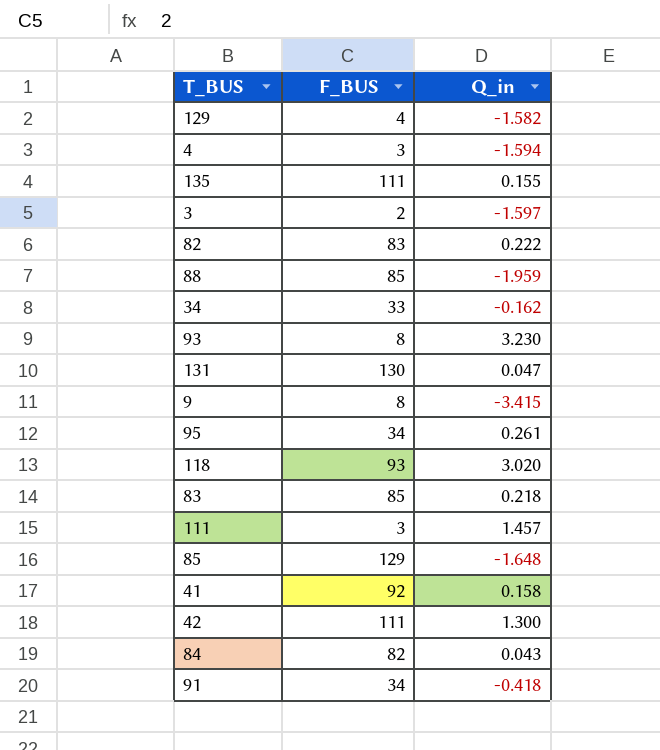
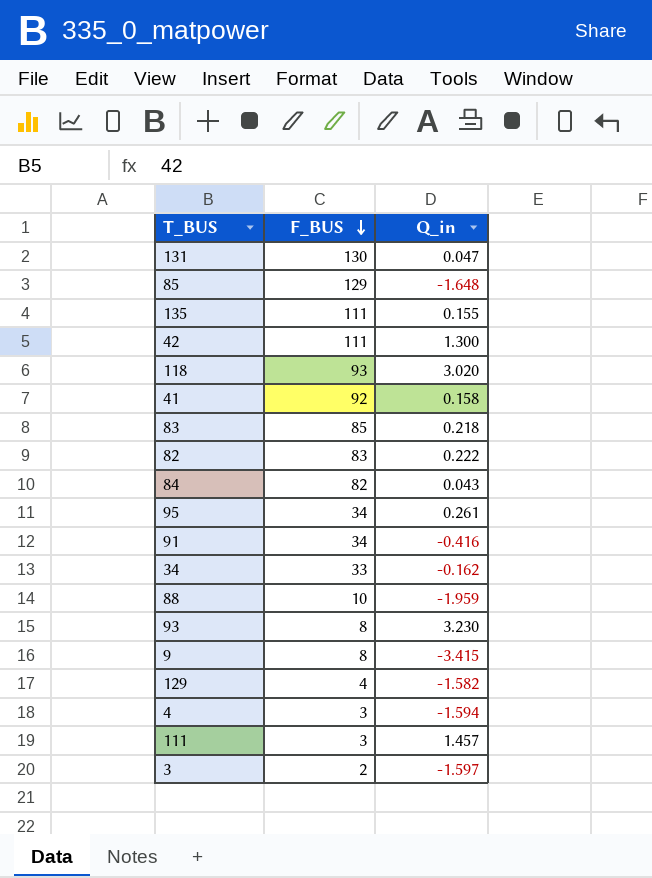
row order: none -> F_BUS descending
91 | Q_in: -0.418 -> -0.416
88 | F_BUS: 85 -> 10

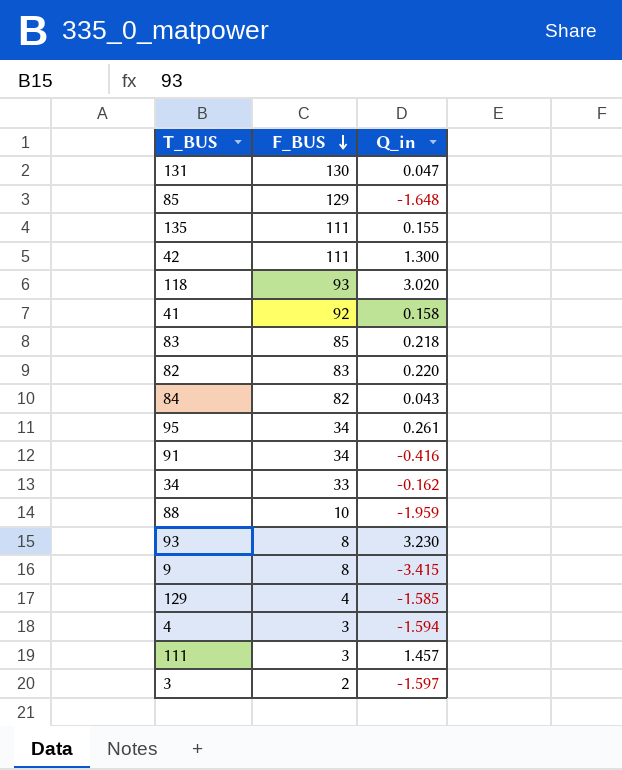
82 | Q_in: 0.222 -> 0.220
129 | Q_in: -1.582 -> -1.585

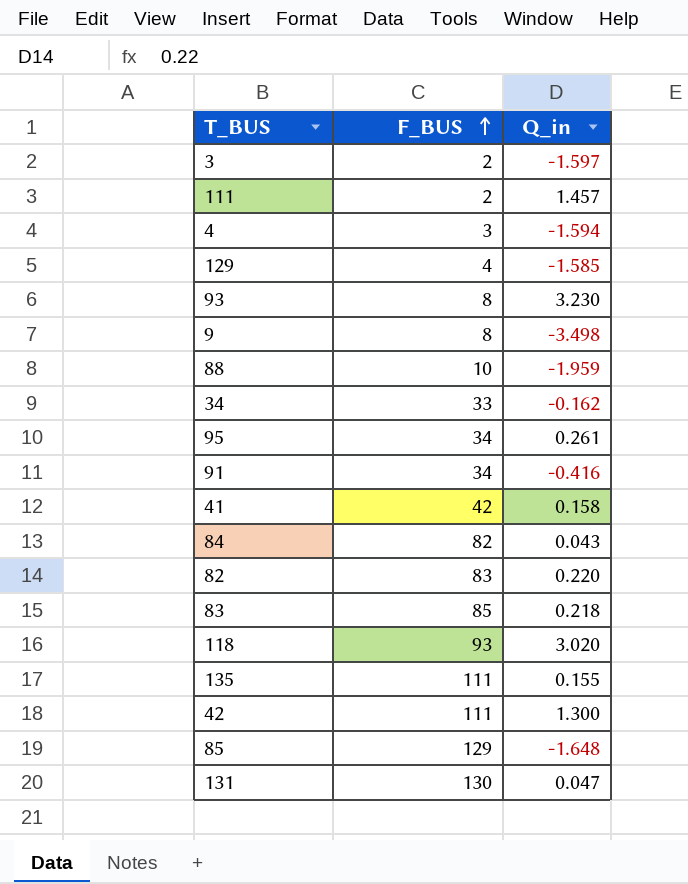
row order: F_BUS descending -> F_BUS ascending
111 | F_BUS: 3 -> 2
9 | Q_in: -3.415 -> -3.498
41 | F_BUS: 92 -> 42

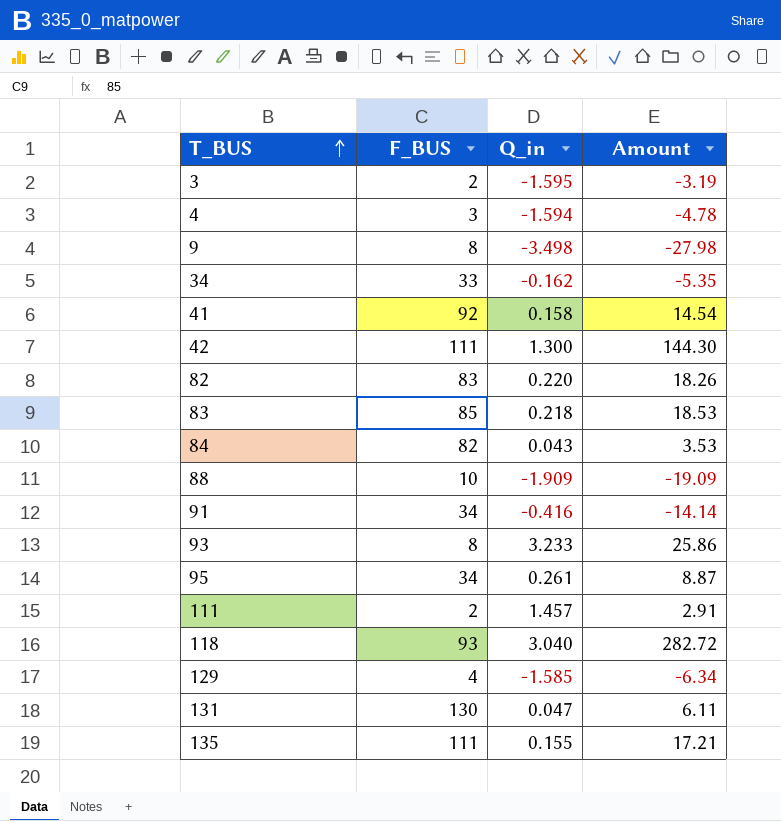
row order: F_BUS ascending -> T_BUS ascending
column Amount | formula: none -> [F_BUS] * [Q_in]
row 85: 129 | -1.648 -> none
3 | Q_in: -1.597 -> -1.595
41 | F_BUS: 42 -> 92
88 | Q_in: -1.959 -> -1.909
93 | Q_in: 3.230 -> 3.233
118 | Q_in: 3.020 -> 3.040

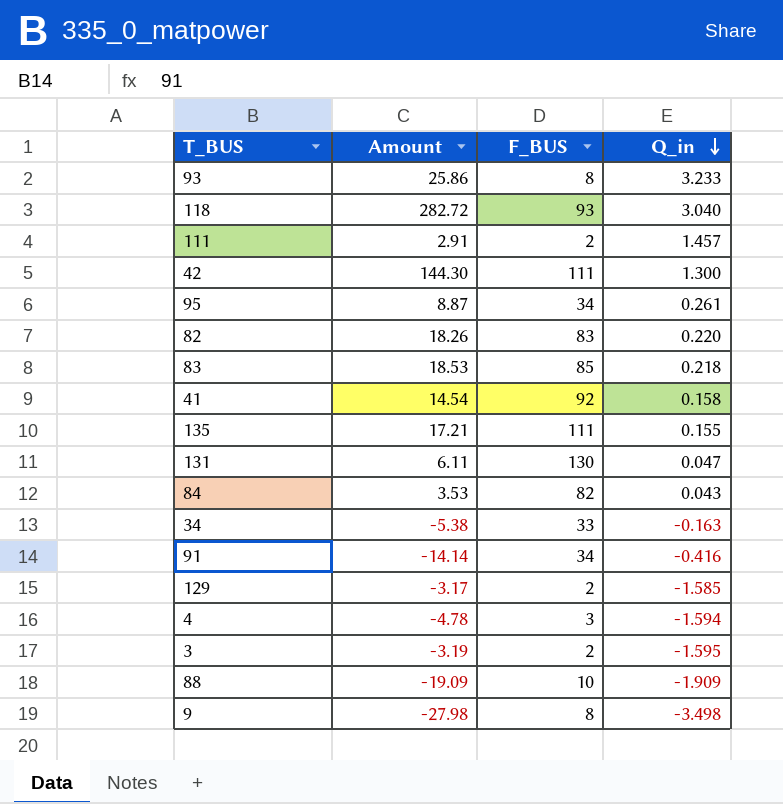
row order: T_BUS ascending -> Q_in descending
column Amount | position: 4 -> 2
34 | Amount: -5.35 -> -5.38
34 | Q_in: -0.162 -> -0.163
129 | Amount: -6.34 -> -3.17
129 | F_BUS: 4 -> 2

